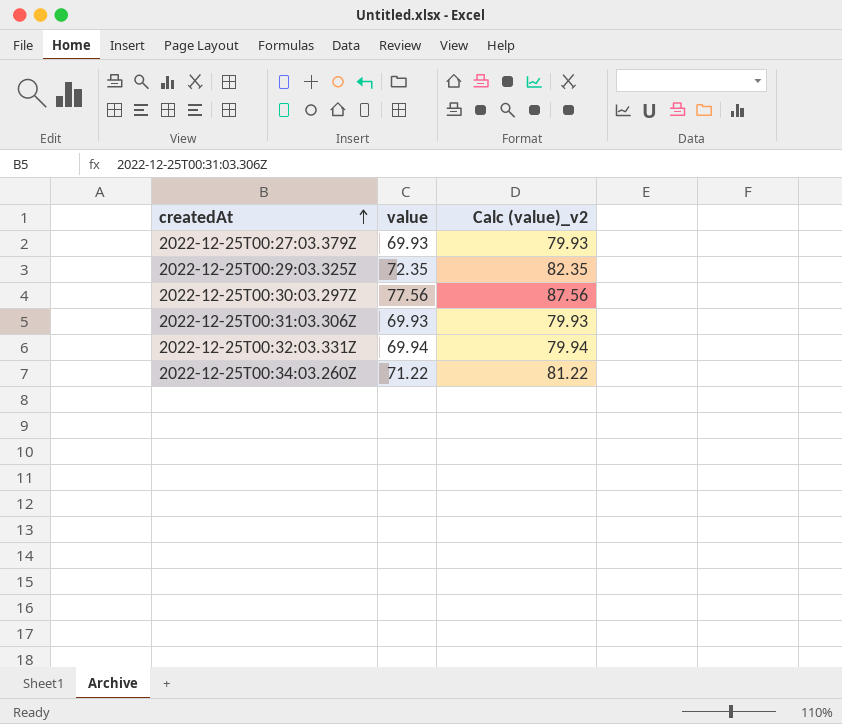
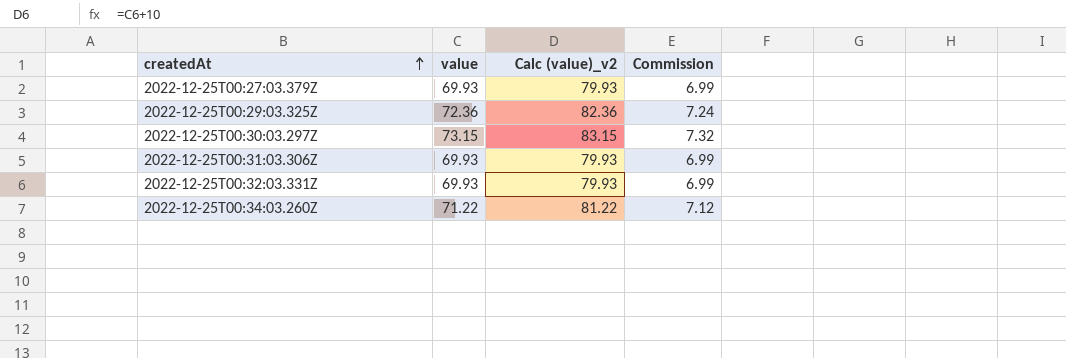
column Commission | formula: none -> [value] * 0.1
2022-12-25T00:29:03.325Z | value: 72.35 -> 72.36
2022-12-25T00:29:03.325Z | Calc (value)_v2: 82.35 -> 82.36
2022-12-25T00:30:03.297Z | value: 77.56 -> 73.15
2022-12-25T00:30:03.297Z | Calc (value)_v2: 87.56 -> 83.15
2022-12-25T00:32:03.331Z | value: 69.94 -> 69.93
2022-12-25T00:32:03.331Z | Calc (value)_v2: 79.94 -> 79.93

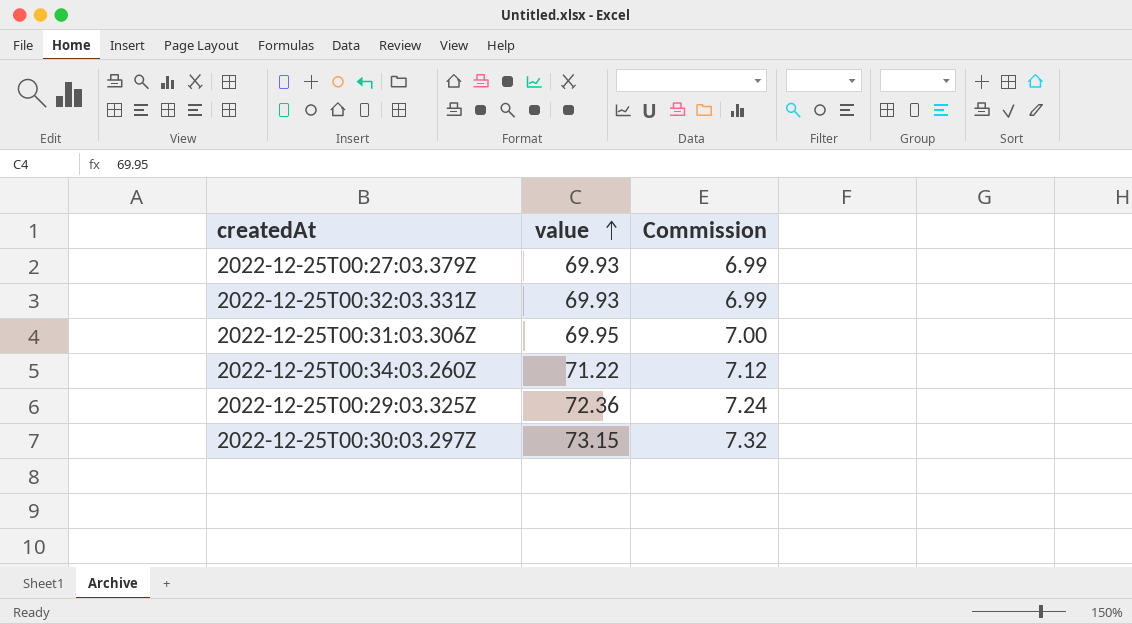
row order: createdAt ascending -> value ascending
column Calc (value)_v2 | formula: [value] + 10 -> none
2022-12-25T00:31:03.306Z | value: 69.93 -> 69.95
2022-12-25T00:31:03.306Z | Commission: 6.99 -> 7.00

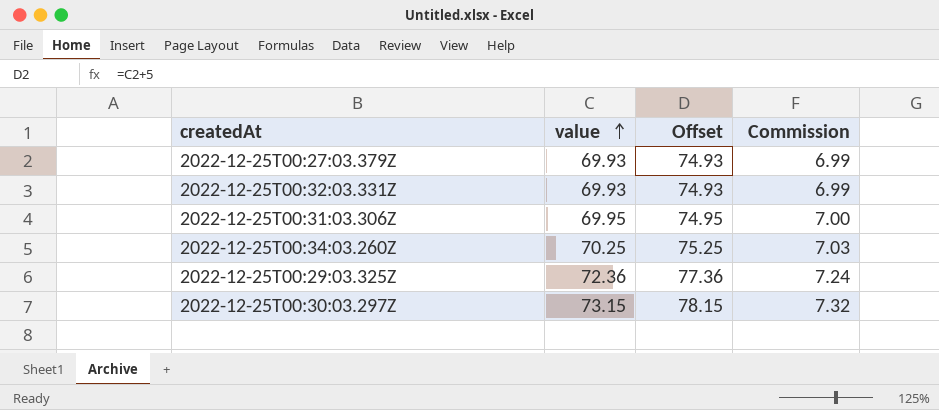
column Offset | formula: none -> [value] + 5
2022-12-25T00:34:03.260Z | value: 71.22 -> 70.25
2022-12-25T00:34:03.260Z | Commission: 7.12 -> 7.03

